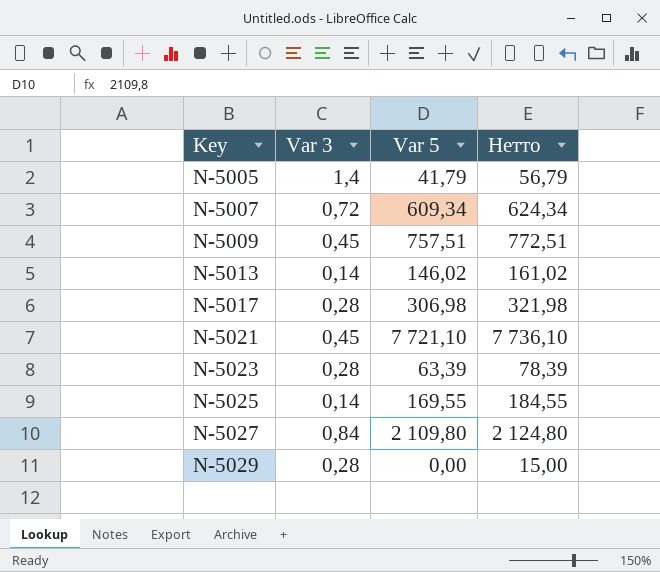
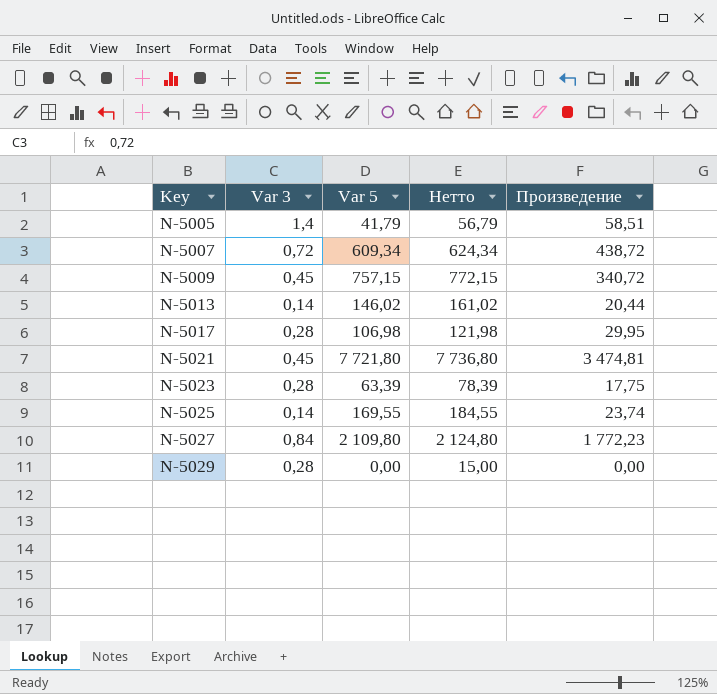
column Произведение | formula: none -> [Var 3] * [Var 5]
N-5009 | Var 5: 757,51 -> 757,15
N-5009 | Нетто: 772,51 -> 772,15
N-5017 | Var 5: 306,98 -> 106,98
N-5017 | Нетто: 321,98 -> 121,98
N-5021 | Var 5: 7 721,10 -> 7 721,80
N-5021 | Нетто: 7 736,10 -> 7 736,80

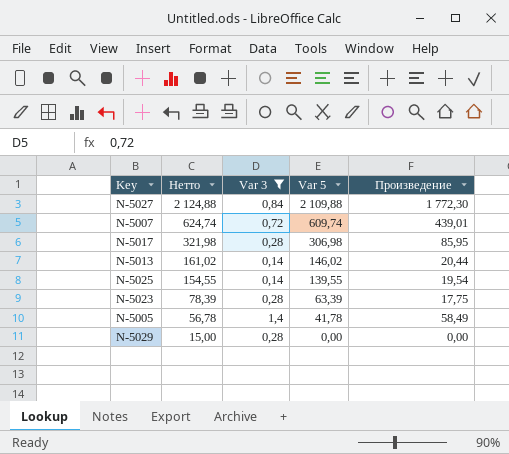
filter: none -> Var 3 != 0,45
row order: Key ascending -> Нетто descending
column Нетто | position: 4 -> 2
N-5027 | Нетто: 2 124,80 -> 2 124,88
N-5027 | Var 5: 2 109,80 -> 2 109,88
N-5027 | Произведение: 1 772,23 -> 1 772,30
N-5007 | Нетто: 624,34 -> 624,74
N-5007 | Var 5: 609,34 -> 609,74
N-5007 | Произведение: 438,72 -> 439,01
N-5017 | Нетто: 121,98 -> 321,98
N-5017 | Var 5: 106,98 -> 306,98
N-5017 | Произведение: 29,95 -> 85,95
N-5025 | Нетто: 184,55 -> 154,55
N-5025 | Var 5: 169,55 -> 139,55
N-5025 | Произведение: 23,74 -> 19,54
N-5005 | Нетто: 56,79 -> 56,78
N-5005 | Var 5: 41,79 -> 41,78
N-5005 | Произведение: 58,51 -> 58,49

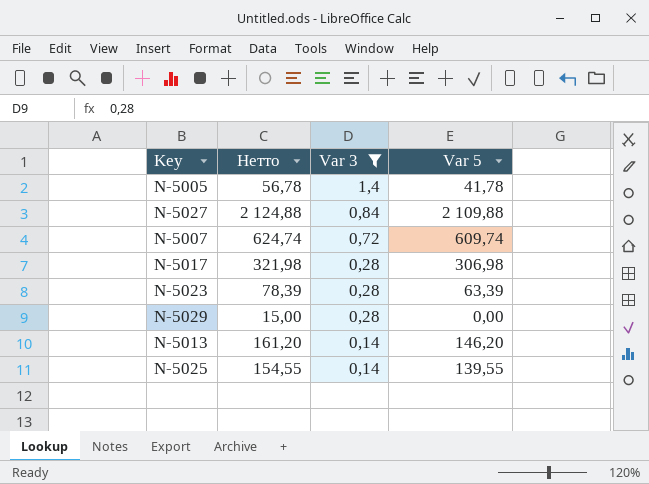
row order: Нетто descending -> Var 3 descending
column Произведение | formula: [Var 3] * [Var 5] -> none
N-5013 | Нетто: 161,02 -> 161,20
N-5013 | Var 5: 146,02 -> 146,20

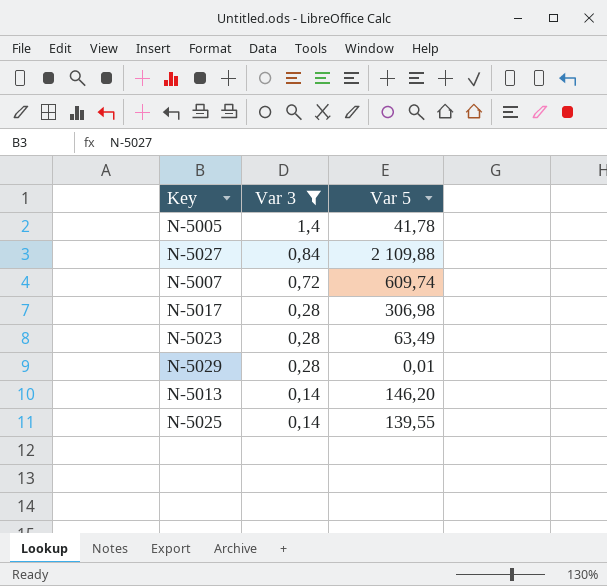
column Нетто | formula: [Var 5] + 15 -> none
N-5023 | Var 5: 63,39 -> 63,49
N-5029 | Var 5: 0,00 -> 0,01

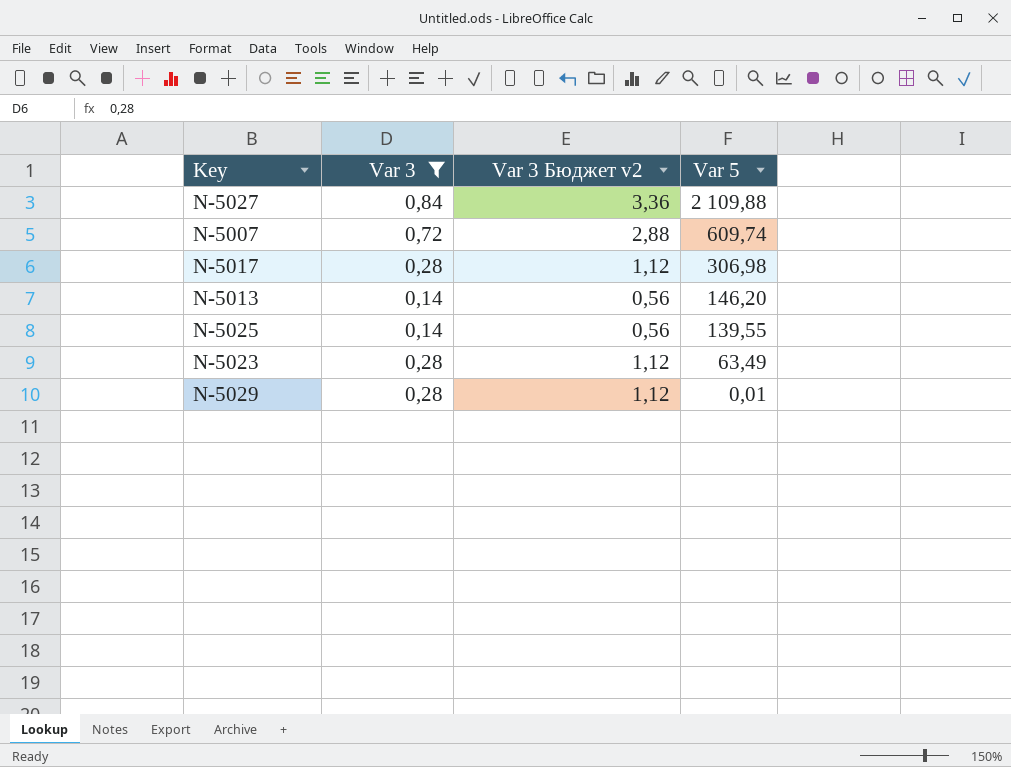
row order: Var 3 descending -> Var 5 descending
column Var 3 Бюджет v2 | formula: none -> [Var 3] * 4
row N-5005: 1,4 | 41,78 -> none

